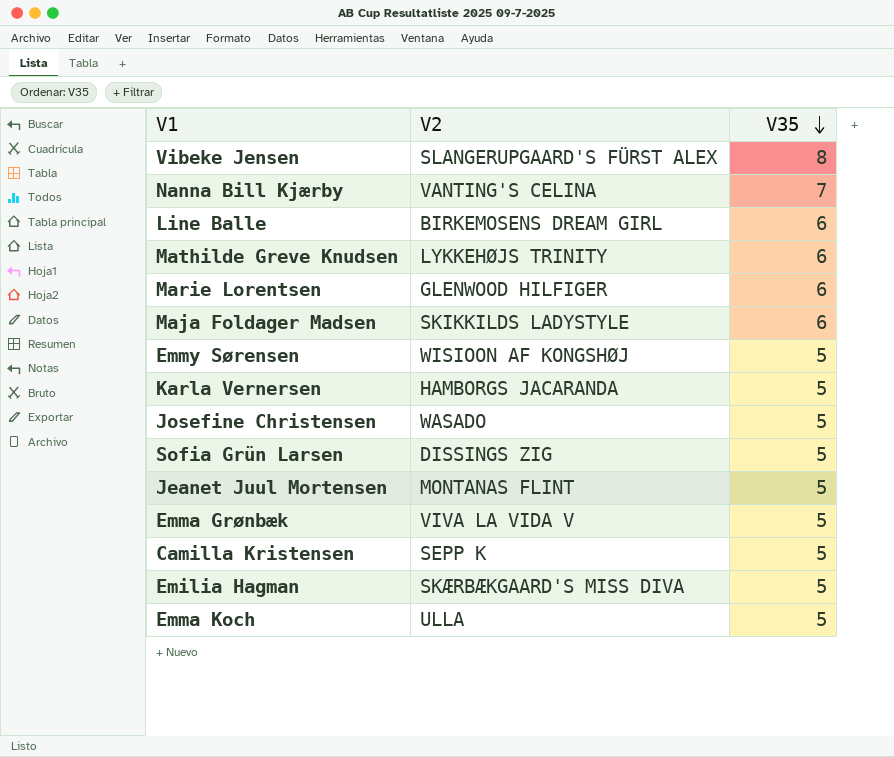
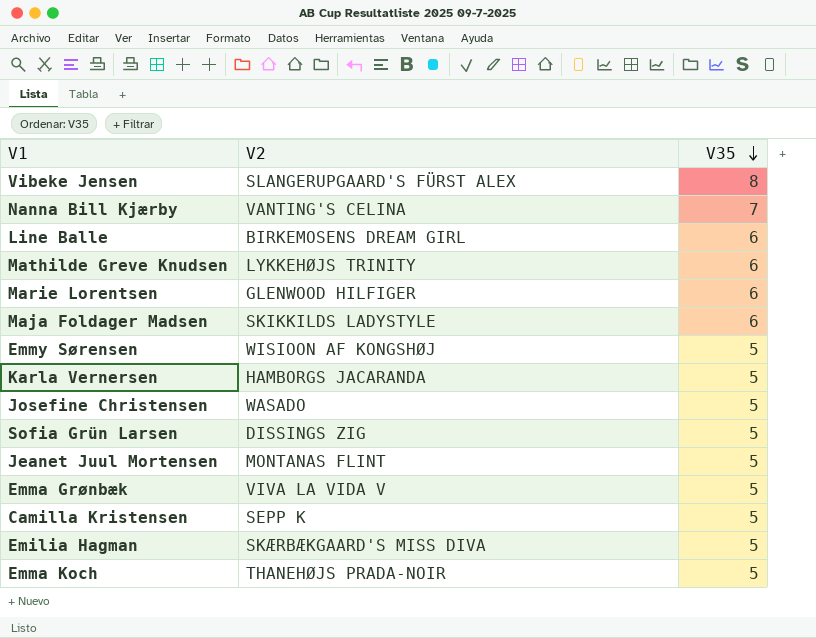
Emma Koch | V2: ULLA -> THANEHØJS PRADA-NOIR

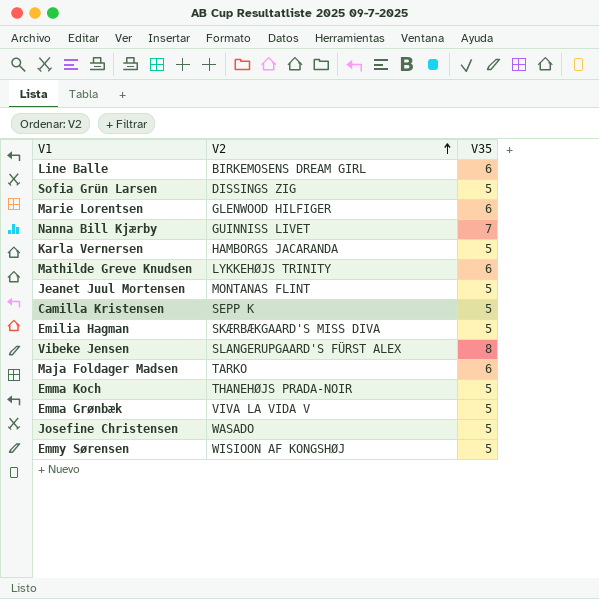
row order: V35 descending -> V2 ascending
Nanna Bill Kjærby | V2: VANTING'S CELINA -> GUINNISS LIVET
Maja Foldager Madsen | V2: SKIKKILDS LADYSTYLE -> TARKO

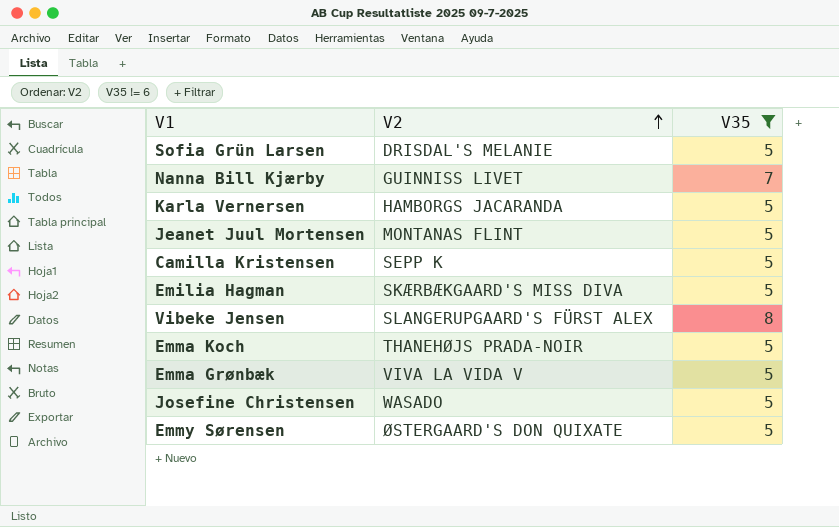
filter: none -> V35 != 6
Sofia Grün Larsen | V2: DISSINGS ZIG -> DRISDAL'S MELANIE
Emmy Sørensen | V2: WISIOON AF KONGSHØJ -> ØSTERGAARD'S DON QUIXATE

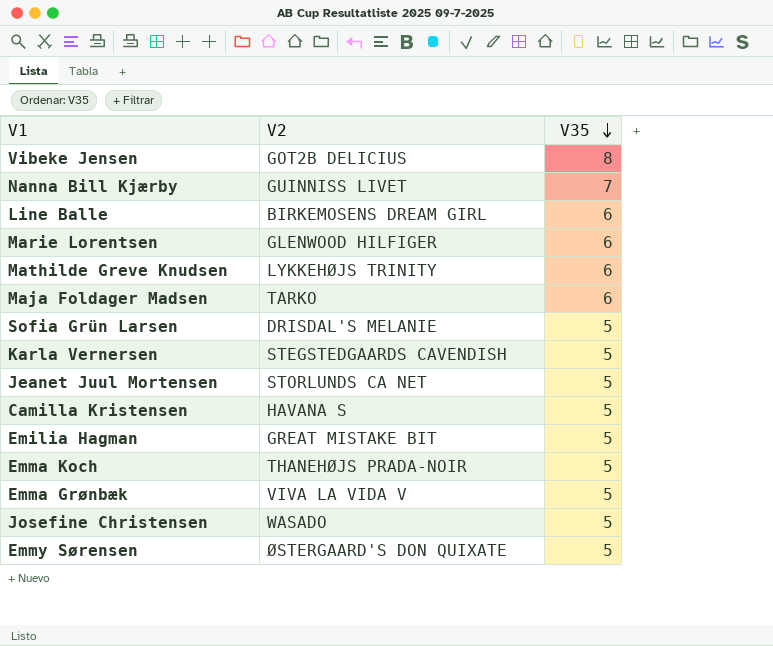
filter: V35 != 6 -> none
row order: V2 ascending -> V35 descending
Vibeke Jensen | V2: SLANGERUPGAARD'S FÜRST ALEX -> GOT2B DELICIUS
Karla Vernersen | V2: HAMBORGS JACARANDA -> STEGSTEDGAARDS CAVENDISH
Jeanet Juul Mortensen | V2: MONTANAS FLINT -> STORLUNDS CA NET
Camilla Kristensen | V2: SEPP K -> HAVANA S
Emilia Hagman | V2: SKÆRBÆKGAARD'S MISS DIVA -> GREAT MISTAKE BIT

